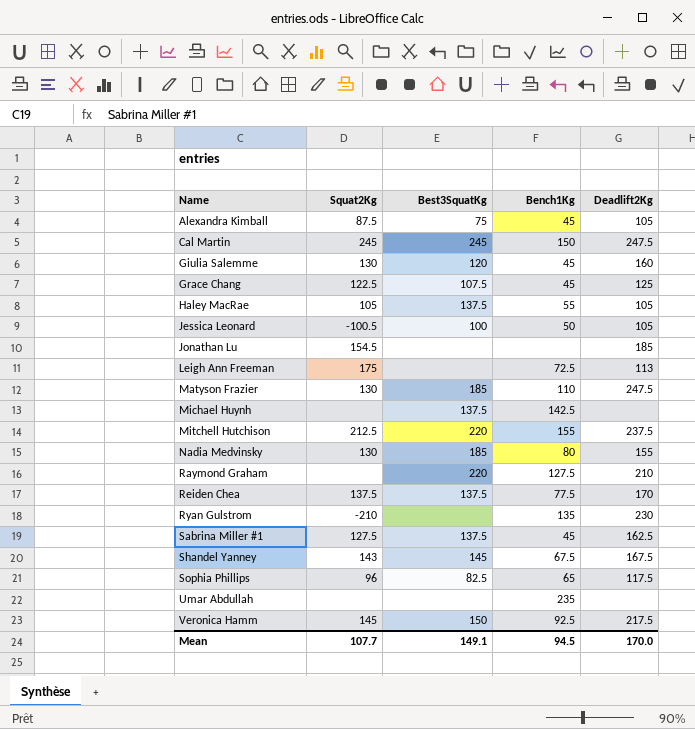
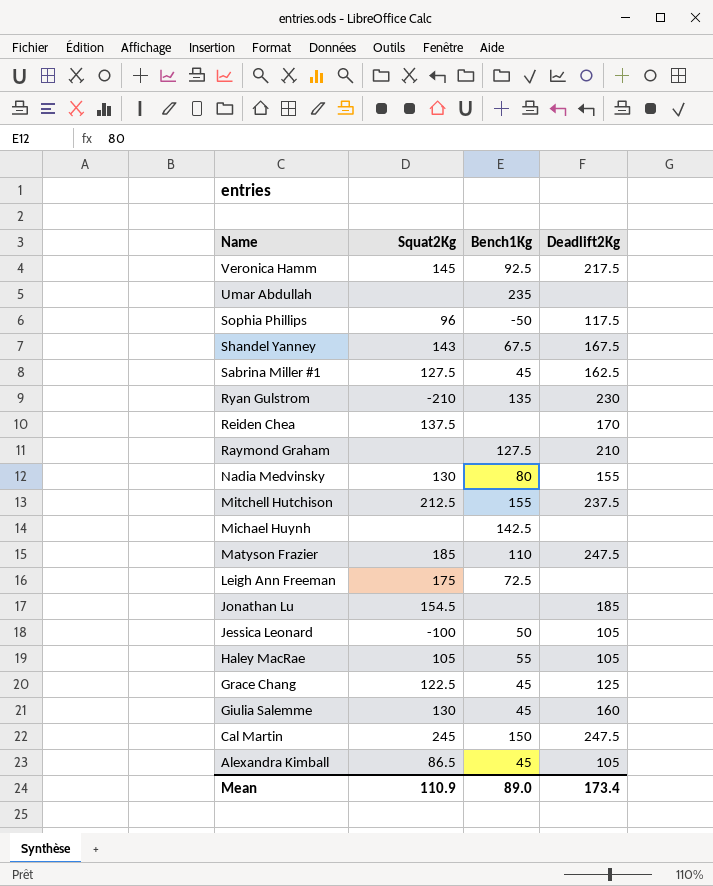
row order: Name ascending -> Name descending
column Best3SquatKg | position: 3 -> none
Sophia Phillips | Bench1Kg: 65 -> -50
Reiden Chea | Bench1Kg: 77.5 -> none
Matyson Frazier | Squat2Kg: 130 -> 185
Leigh Ann Freeman | Deadlift2Kg: 113 -> none
Jessica Leonard | Squat2Kg: -100.5 -> -100
Alexandra Kimball | Squat2Kg: 87.5 -> 86.5
Mean | Squat2Kg: 107.7 -> 110.9
Mean | Bench1Kg: 94.5 -> 89.0
Mean | Deadlift2Kg: 170.0 -> 173.4

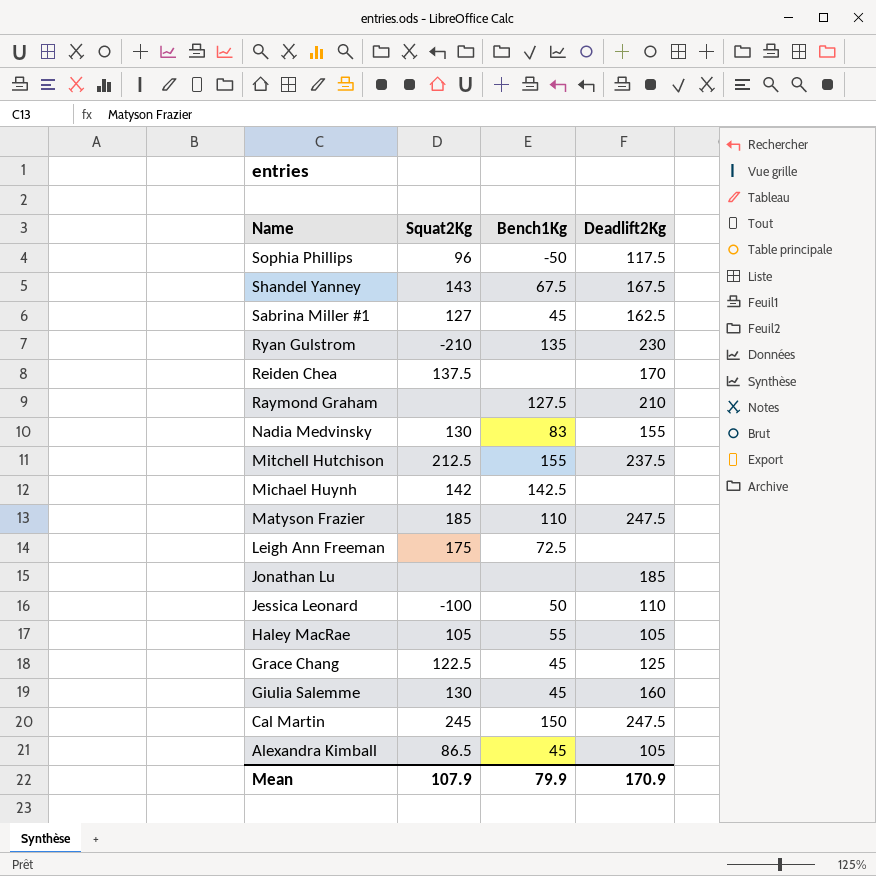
row Veronica Hamm: 145 | 92.5 | 217.5 -> none
row Umar Abdullah: none | 235 | none -> none
Sabrina Miller #1 | Squat2Kg: 127.5 -> 127
Nadia Medvinsky | Bench1Kg: 80 -> 83
Michael Huynh | Squat2Kg: none -> 142
Jonathan Lu | Squat2Kg: 154.5 -> none
Jessica Leonard | Deadlift2Kg: 105 -> 110
Mean | Squat2Kg: 110.9 -> 107.9
Mean | Bench1Kg: 89.0 -> 79.9
Mean | Deadlift2Kg: 173.4 -> 170.9

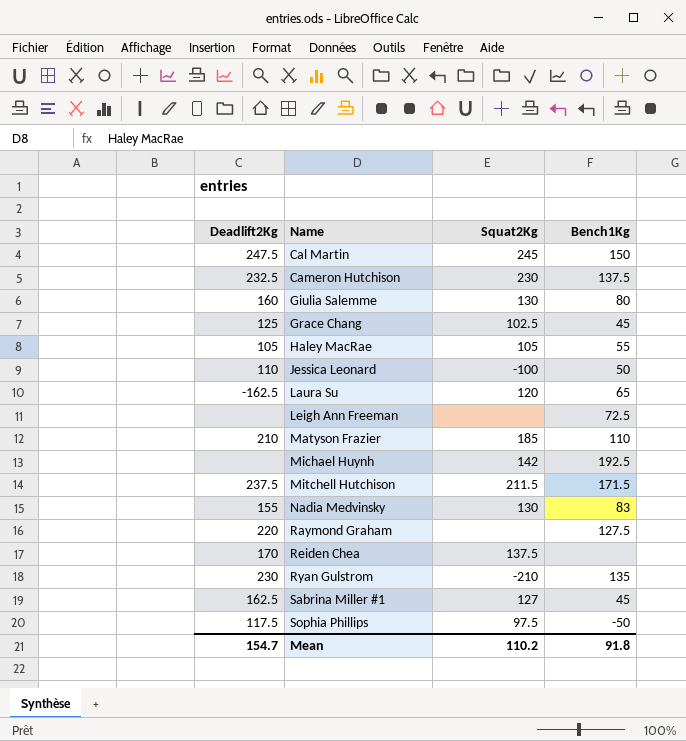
row order: Name descending -> Name ascending
column Deadlift2Kg | position: 4 -> 1
row Shandel Yanney: 143 | 67.5 | 167.5 -> none
row Jonathan Lu: none | none | 185 -> none
row Alexandra Kimball: 86.5 | 45 | 105 -> none
row Cameron Hutchison: none -> 232.5 | 230 | 137.5
Giulia Salemme | Bench1Kg: 45 -> 80
Grace Chang | Squat2Kg: 122.5 -> 102.5
row Laura Su: none -> -162.5 | 120 | 65
Leigh Ann Freeman | Squat2Kg: 175 -> none
Matyson Frazier | Deadlift2Kg: 247.5 -> 210
Michael Huynh | Bench1Kg: 142.5 -> 192.5
Mitchell Hutchison | Squat2Kg: 212.5 -> 211.5
Mitchell Hutchison | Bench1Kg: 155 -> 171.5
Raymond Graham | Deadlift2Kg: 210 -> 220
Sophia Phillips | Squat2Kg: 96 -> 97.5
Mean | Deadlift2Kg: 170.9 -> 154.7
Mean | Squat2Kg: 107.9 -> 110.2
Mean | Bench1Kg: 79.9 -> 91.8

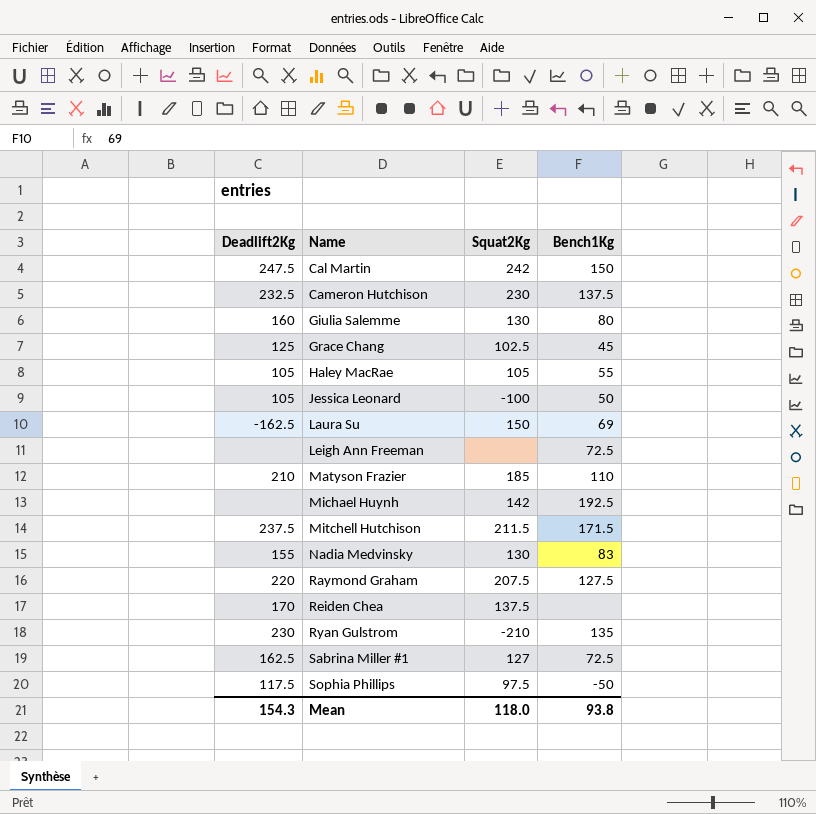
Cal Martin | Squat2Kg: 245 -> 242
Jessica Leonard | Deadlift2Kg: 110 -> 105
Laura Su | Squat2Kg: 120 -> 150
Laura Su | Bench1Kg: 65 -> 69
Raymond Graham | Squat2Kg: none -> 207.5
Sabrina Miller #1 | Bench1Kg: 45 -> 72.5
Mean | Deadlift2Kg: 154.7 -> 154.3
Mean | Squat2Kg: 110.2 -> 118.0
Mean | Bench1Kg: 91.8 -> 93.8

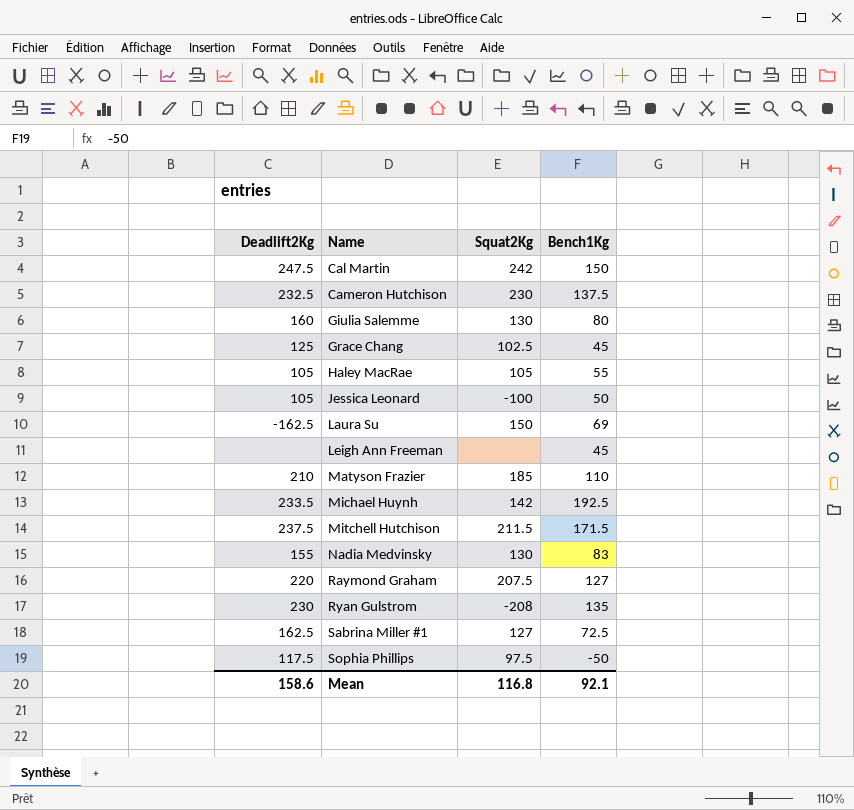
row Reiden Chea: 170 | 137.5 | none -> none
Leigh Ann Freeman | Bench1Kg: 72.5 -> 45
Michael Huynh | Deadlift2Kg: none -> 233.5
Raymond Graham | Bench1Kg: 127.5 -> 127
Ryan Gulstrom | Squat2Kg: -210 -> -208
Mean | Deadlift2Kg: 154.3 -> 158.6
Mean | Squat2Kg: 118.0 -> 116.8
Mean | Bench1Kg: 93.8 -> 92.1

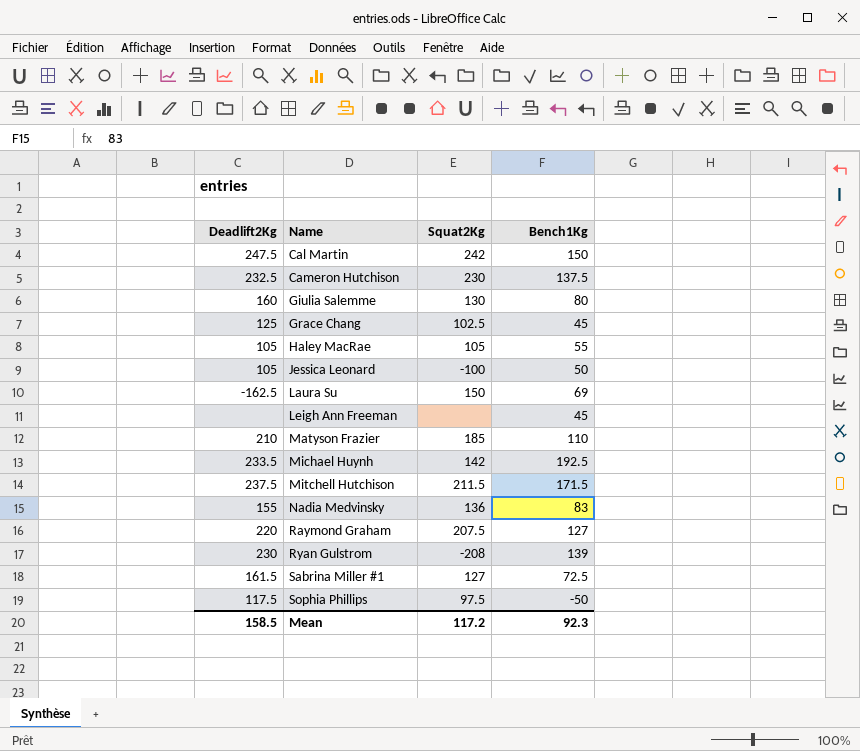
Nadia Medvinsky | Squat2Kg: 130 -> 136
Ryan Gulstrom | Bench1Kg: 135 -> 139
Sabrina Miller #1 | Deadlift2Kg: 162.5 -> 161.5
Mean | Deadlift2Kg: 158.6 -> 158.5
Mean | Squat2Kg: 116.8 -> 117.2
Mean | Bench1Kg: 92.1 -> 92.3

